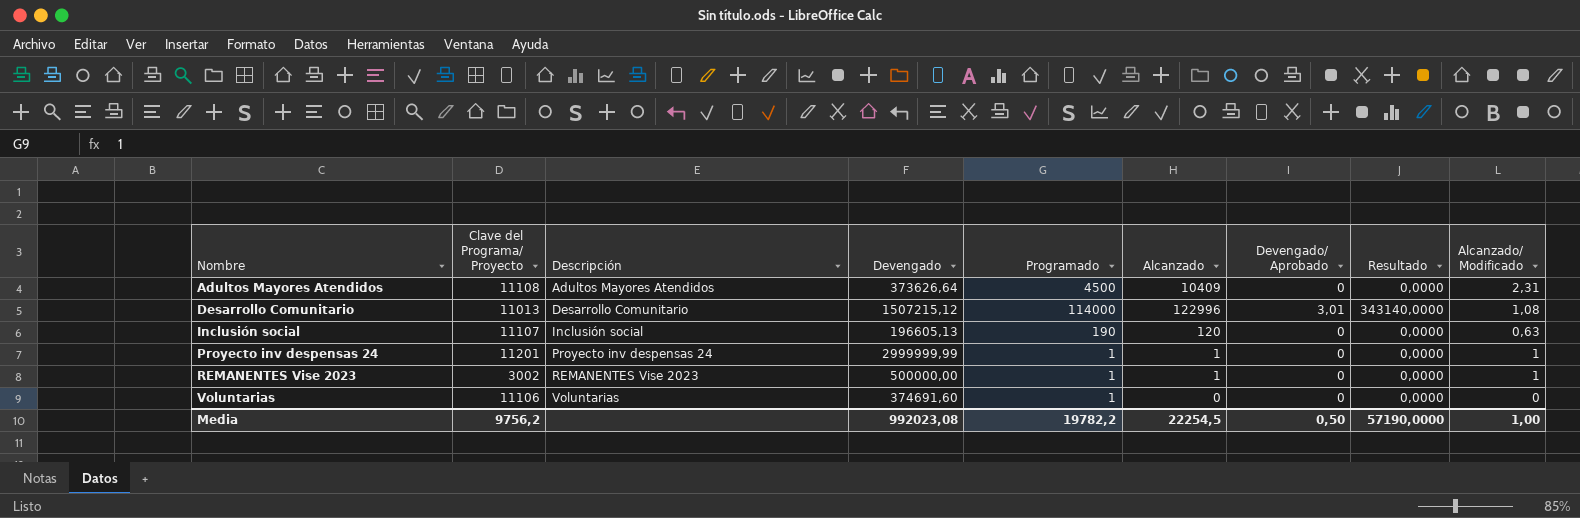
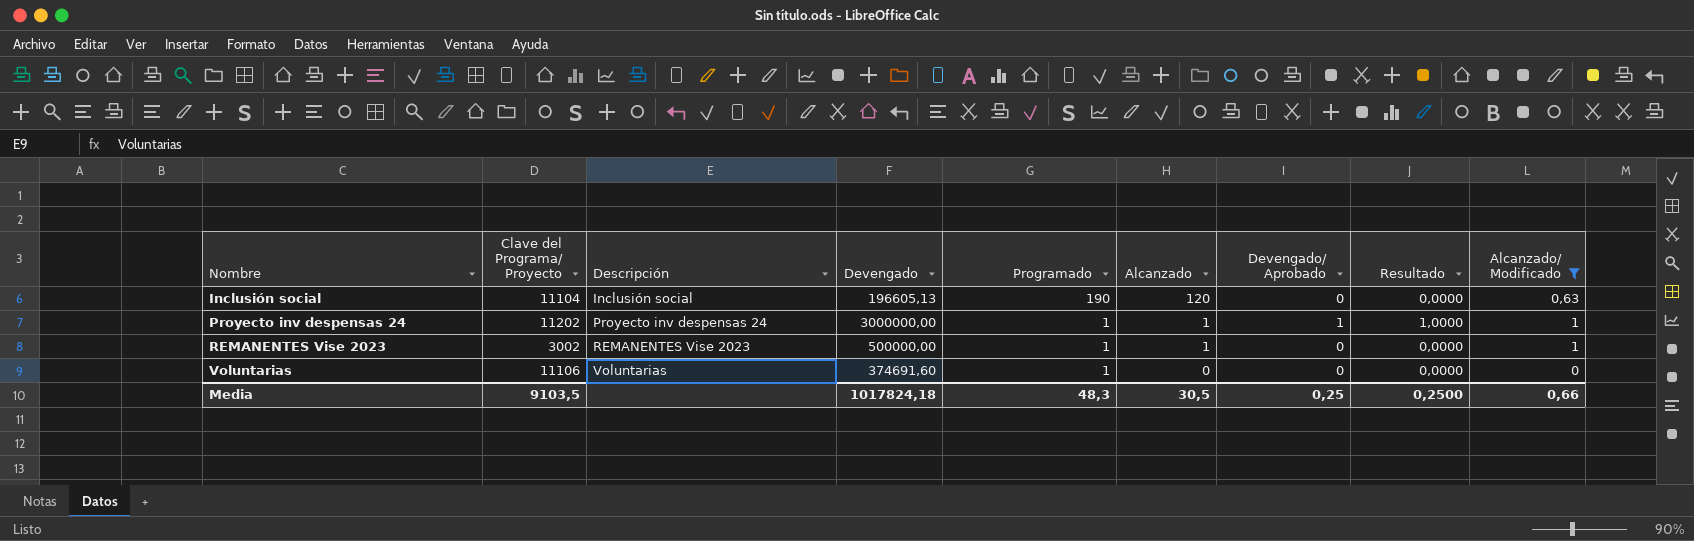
filter: none -> Alcanzado/ Modificado <= 1
Inclusión social | Clave del Programa/ Proyecto: 11107 -> 11104
Proyecto inv despensas 24 | Clave del Programa/ Proyecto: 11201 -> 11202
Proyecto inv despensas 24 | Devengado: 2999999,99 -> 3000000,00
Proyecto inv despensas 24 | Devengado/ Aprobado: 0 -> 1
Proyecto inv despensas 24 | Resultado: 0,0000 -> 1,0000
Media | Clave del Programa/ Proyecto: 9756,2 -> 9103,5
Media | Devengado: 992023,08 -> 1017824,18
Media | Programado: 19782,2 -> 48,3
Media | Alcanzado: 22254,5 -> 30,5
Media | Devengado/ Aprobado: 0,50 -> 0,25
Media | Resultado: 57190,0000 -> 0,2500
Media | Alcanzado/ Modificado: 1,00 -> 0,66

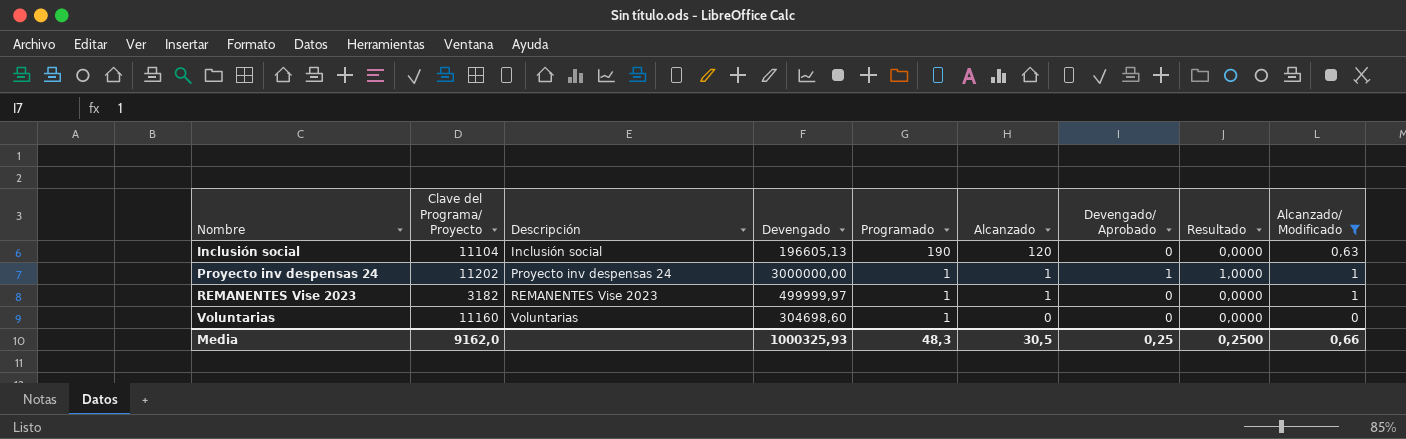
REMANENTES Vise 2023 | Clave del Programa/ Proyecto: 3002 -> 3182
REMANENTES Vise 2023 | Devengado: 500000,00 -> 499999,97
Voluntarias | Clave del Programa/ Proyecto: 11106 -> 11160
Voluntarias | Devengado: 374691,60 -> 304698,60
Media | Clave del Programa/ Proyecto: 9103,5 -> 9162,0
Media | Devengado: 1017824,18 -> 1000325,93

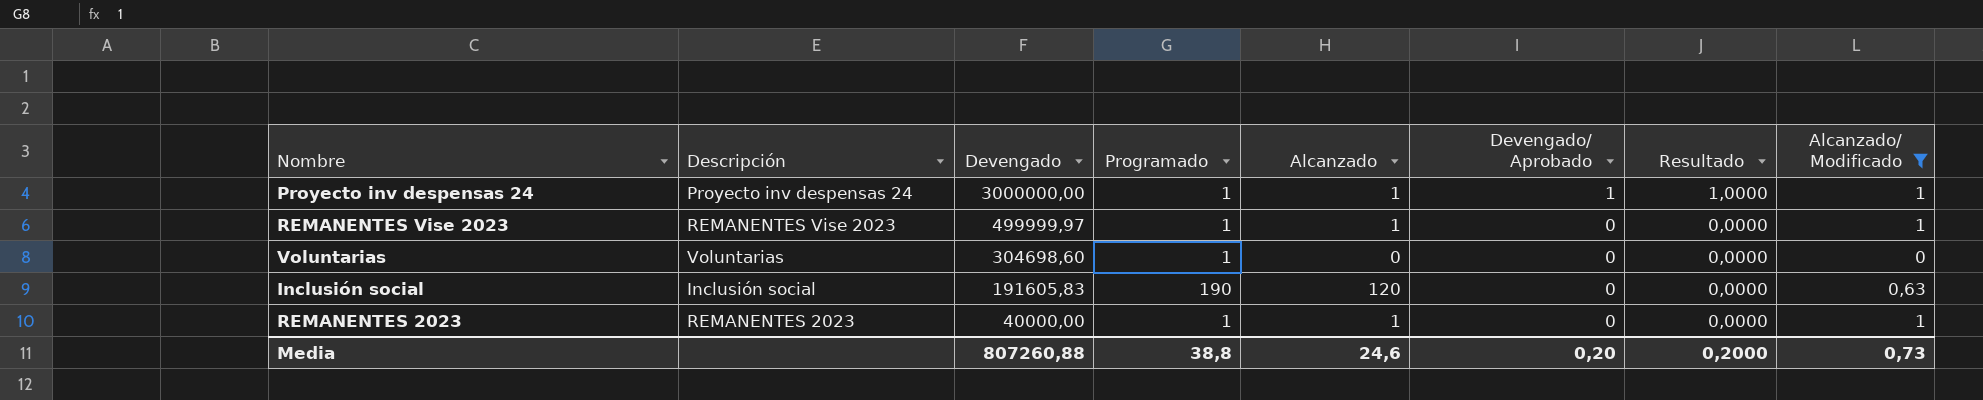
row order: Nombre ascending -> Devengado descending
column Clave del Programa/ Proyecto | position: 2 -> none
Inclusión social | Devengado: 196605,13 -> 191605,83
row REMANENTES 2023: none -> REMANENTES 2023 | 40000,00 | 1 | 1 | 0 | 0,0000 | 1
Media | Devengado: 1000325,93 -> 807260,88
Media | Programado: 48,3 -> 38,8
Media | Alcanzado: 30,5 -> 24,6
Media | Devengado/ Aprobado: 0,25 -> 0,20
Media | Resultado: 0,2500 -> 0,2000
Media | Alcanzado/ Modificado: 0,66 -> 0,73

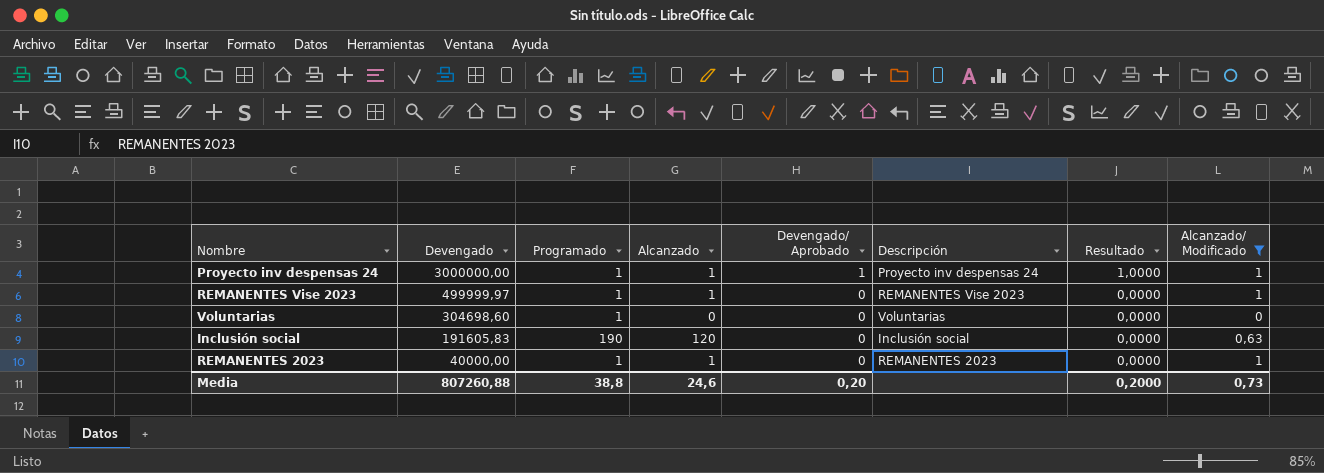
column Descripción | position: 2 -> 6

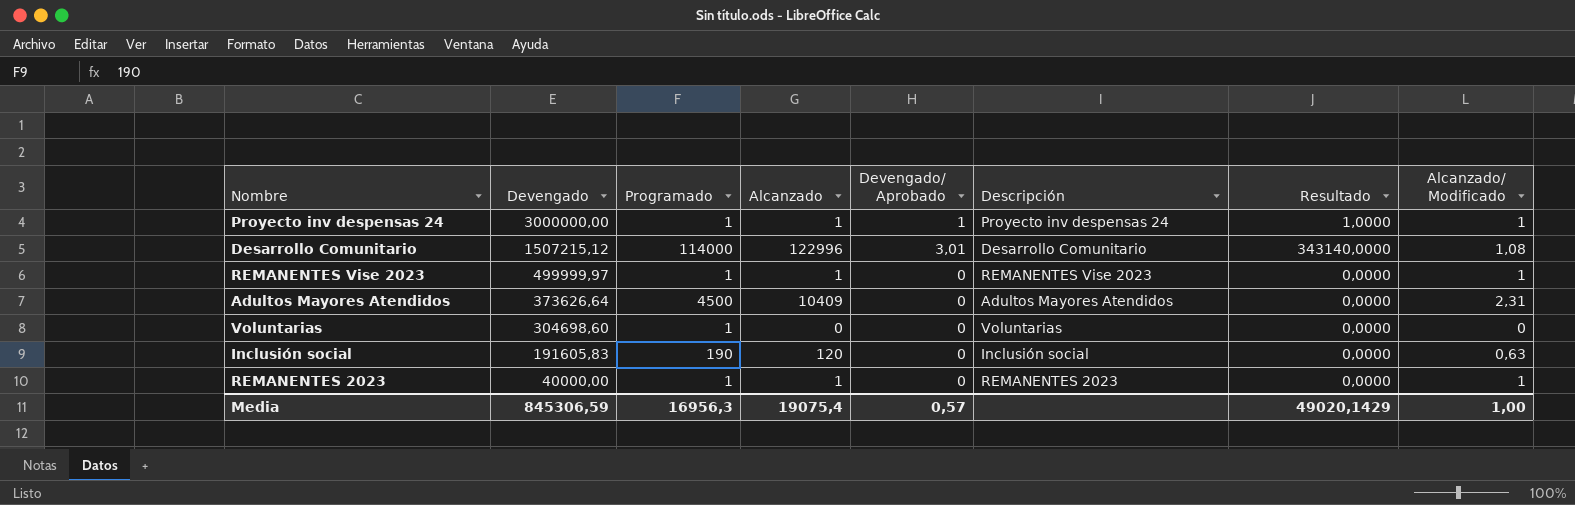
filter: Alcanzado/ Modificado <= 1 -> none
Media | Devengado: 807260,88 -> 845306,59
Media | Programado: 38,8 -> 16956,3
Media | Alcanzado: 24,6 -> 19075,4
Media | Devengado/ Aprobado: 0,20 -> 0,57
Media | Resultado: 0,2000 -> 49020,1429
Media | Alcanzado/ Modificado: 0,73 -> 1,00

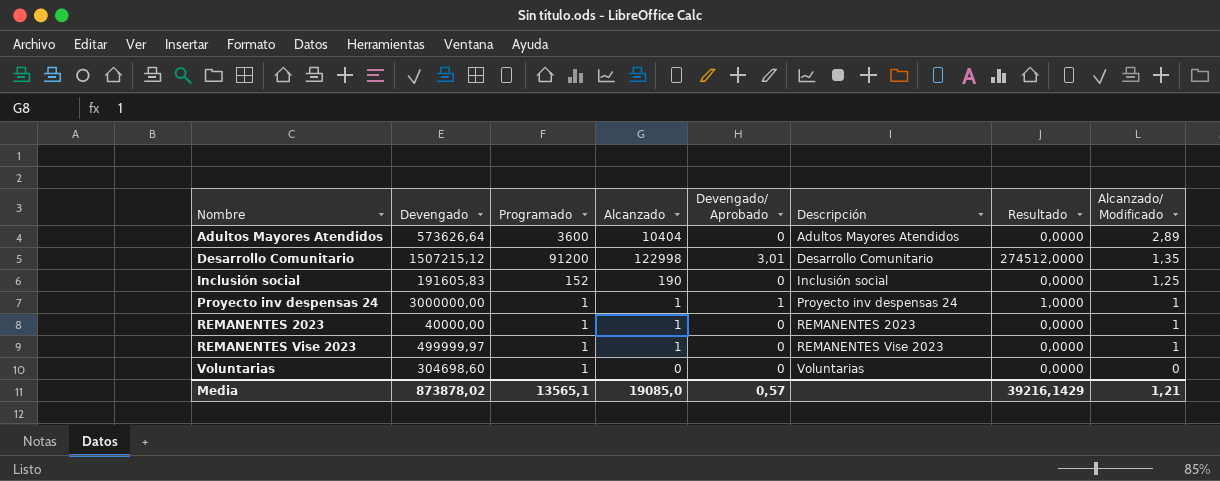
row order: Devengado descending -> Nombre ascending
Adultos Mayores Atendidos | Devengado: 373626,64 -> 573626,64
Adultos Mayores Atendidos | Programado: 4500 -> 3600
Adultos Mayores Atendidos | Alcanzado: 10409 -> 10404
Adultos Mayores Atendidos | Alcanzado/ Modificado: 2,31 -> 2,89
Desarrollo Comunitario | Programado: 114000 -> 91200
Desarrollo Comunitario | Alcanzado: 122996 -> 122998
Desarrollo Comunitario | Resultado: 343140,0000 -> 274512,0000
Desarrollo Comunitario | Alcanzado/ Modificado: 1,08 -> 1,35
Inclusión social | Programado: 190 -> 152
Inclusión social | Alcanzado: 120 -> 190
Inclusión social | Alcanzado/ Modificado: 0,63 -> 1,25
Media | Devengado: 845306,59 -> 873878,02
Media | Programado: 16956,3 -> 13565,1
Media | Alcanzado: 19075,4 -> 19085,0
Media | Resultado: 49020,1429 -> 39216,1429
Media | Alcanzado/ Modificado: 1,00 -> 1,21

